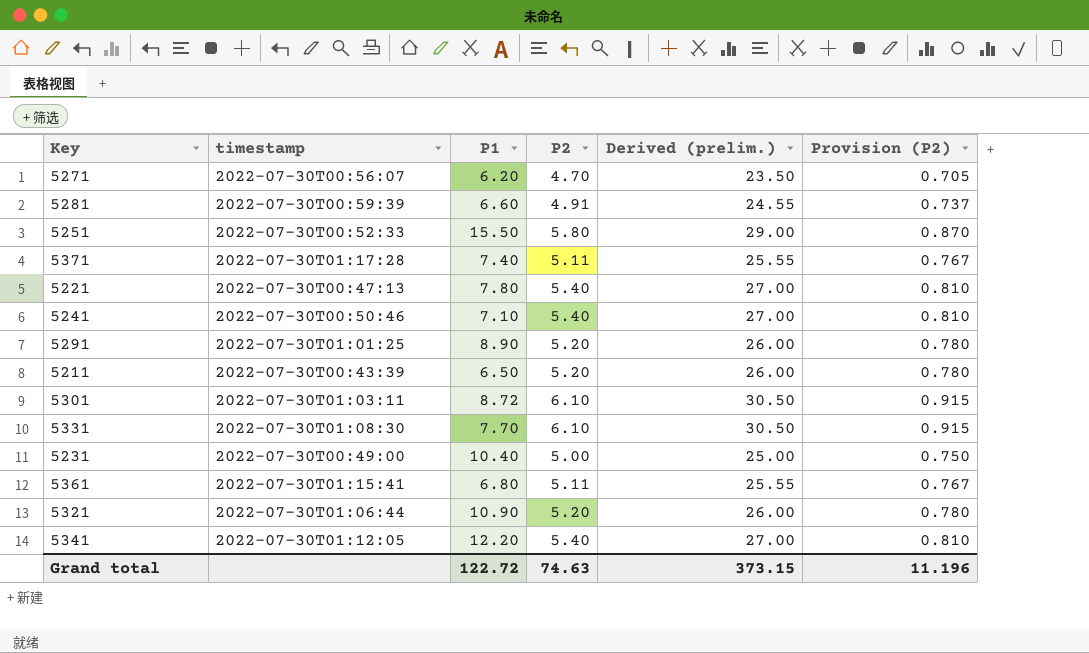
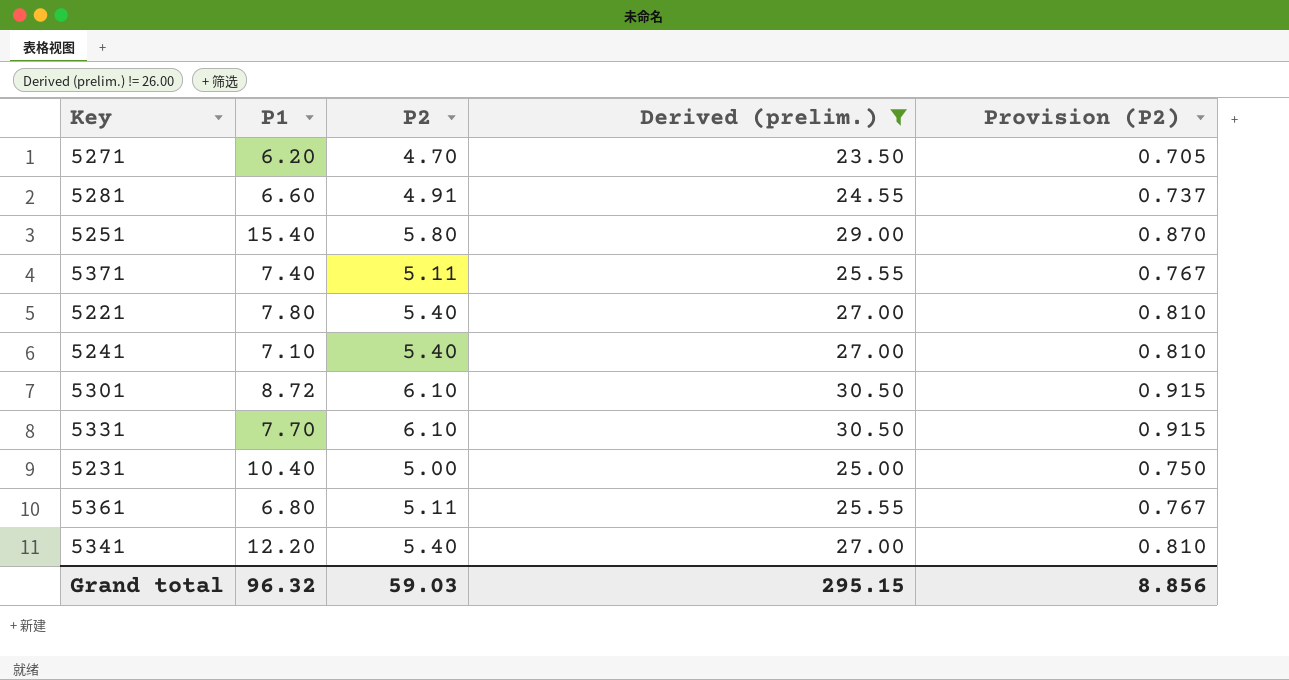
filter: none -> Derived (prelim.) != 26.00
column timestamp | position: 2 -> none
5251 | P1: 15.50 -> 15.40
Grand total | P1: 122.72 -> 96.32
Grand total | P2: 74.63 -> 59.03
Grand total | Derived (prelim.): 373.15 -> 295.15
Grand total | Provision (P2): 11.196 -> 8.856

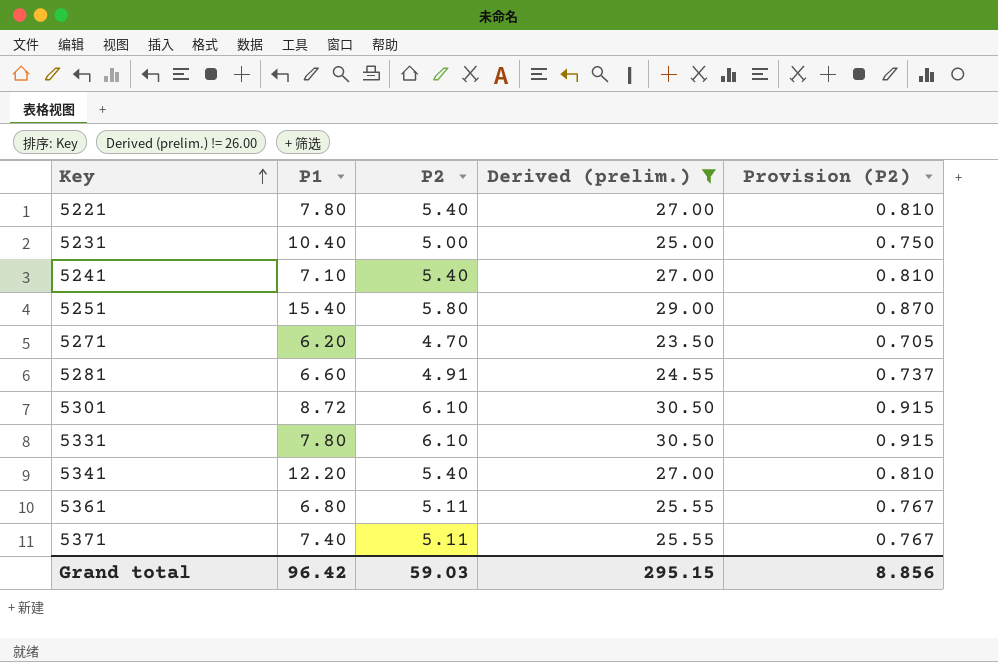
row order: none -> Key ascending
5331 | P1: 7.70 -> 7.80
Grand total | P1: 96.32 -> 96.42

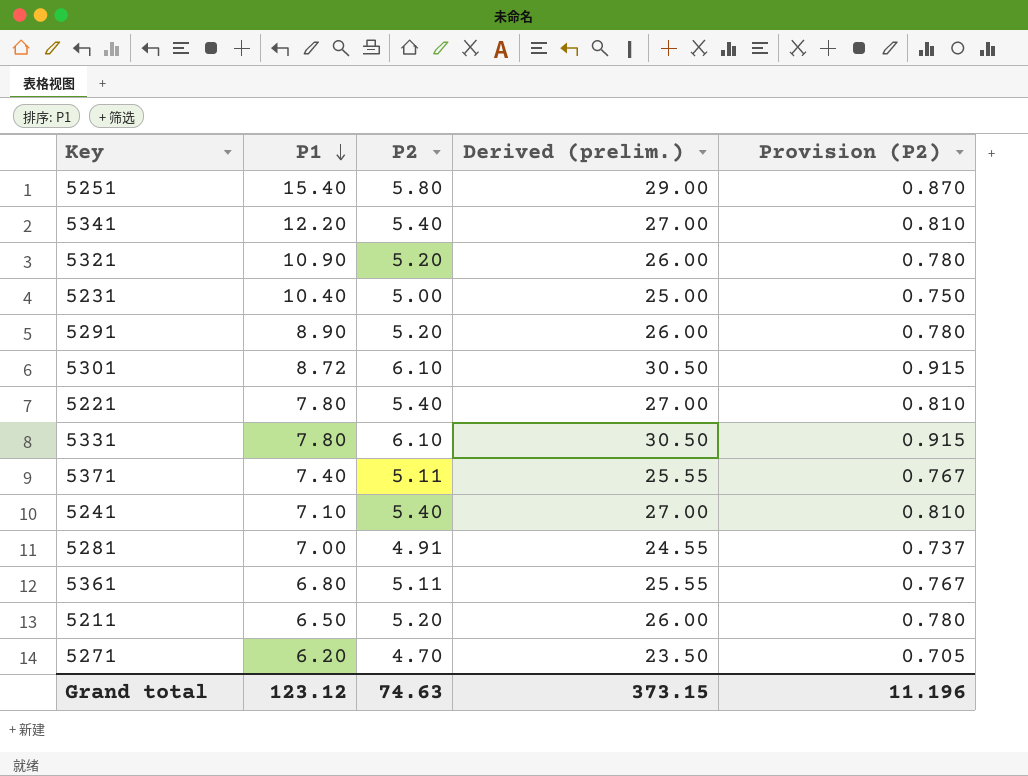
filter: Derived (prelim.) != 26.00 -> none
row order: Key ascending -> P1 descending
5281 | P1: 6.60 -> 7.00
Grand total | P1: 96.42 -> 123.12
Grand total | P2: 59.03 -> 74.63
Grand total | Derived (prelim.): 295.15 -> 373.15
Grand total | Provision (P2): 8.856 -> 11.196

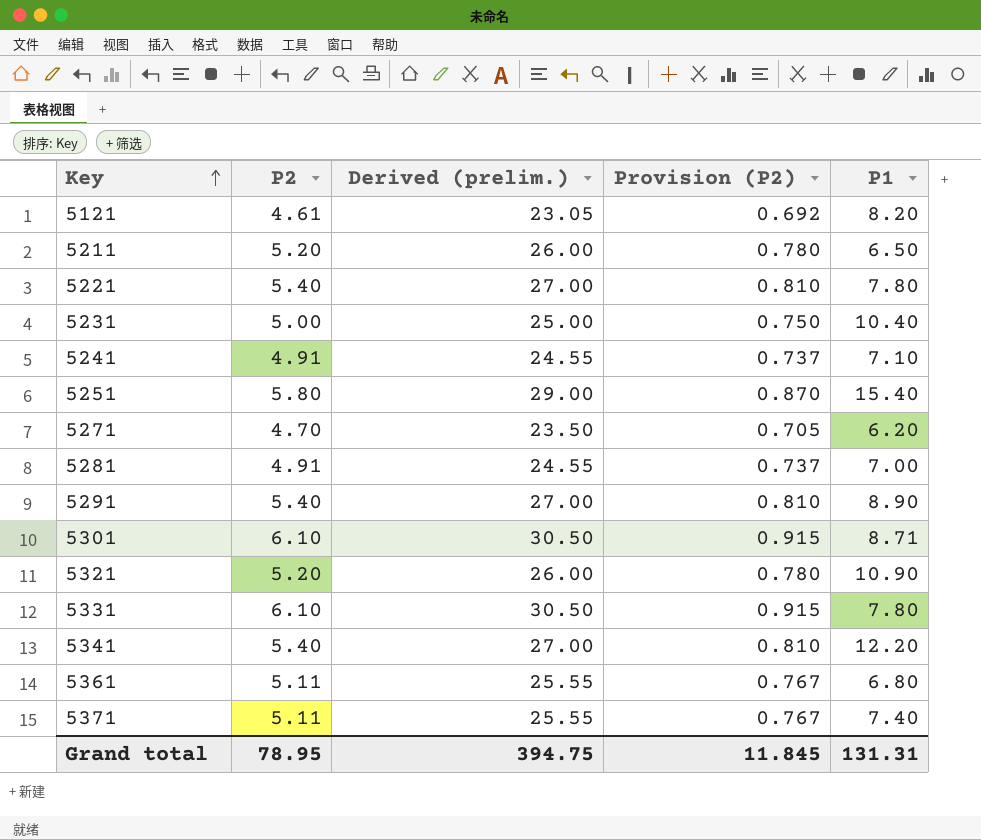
row order: P1 descending -> Key ascending
column P1 | position: 2 -> 5
row 5121: none -> 4.61 | 23.05 | 0.692 | 8.20
5241 | P2: 5.40 -> 4.91
5241 | Derived (prelim.): 27.00 -> 24.55
5241 | Provision (P2): 0.810 -> 0.737
5291 | P2: 5.20 -> 5.40
5291 | Derived (prelim.): 26.00 -> 27.00
5291 | Provision (P2): 0.780 -> 0.810
5301 | P1: 8.72 -> 8.71
Grand total | P2: 74.63 -> 78.95
Grand total | Derived (prelim.): 373.15 -> 394.75
Grand total | Provision (P2): 11.196 -> 11.845
Grand total | P1: 123.12 -> 131.31

